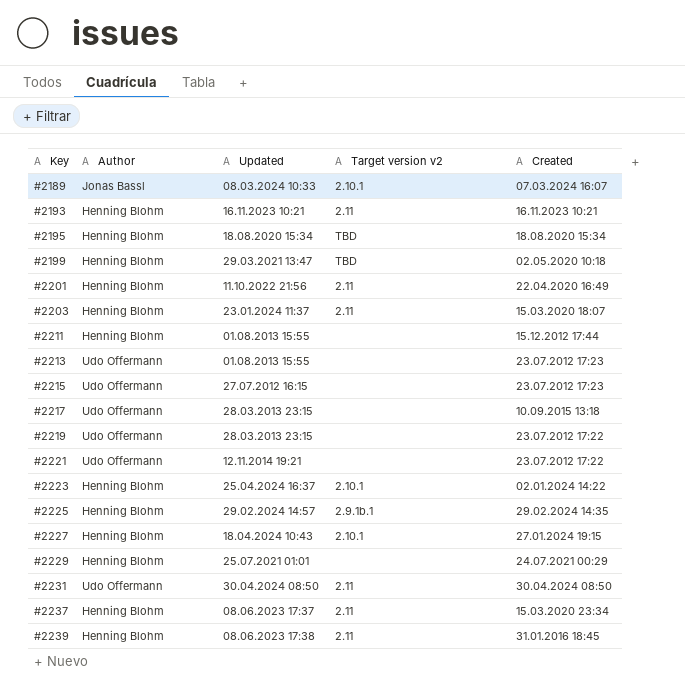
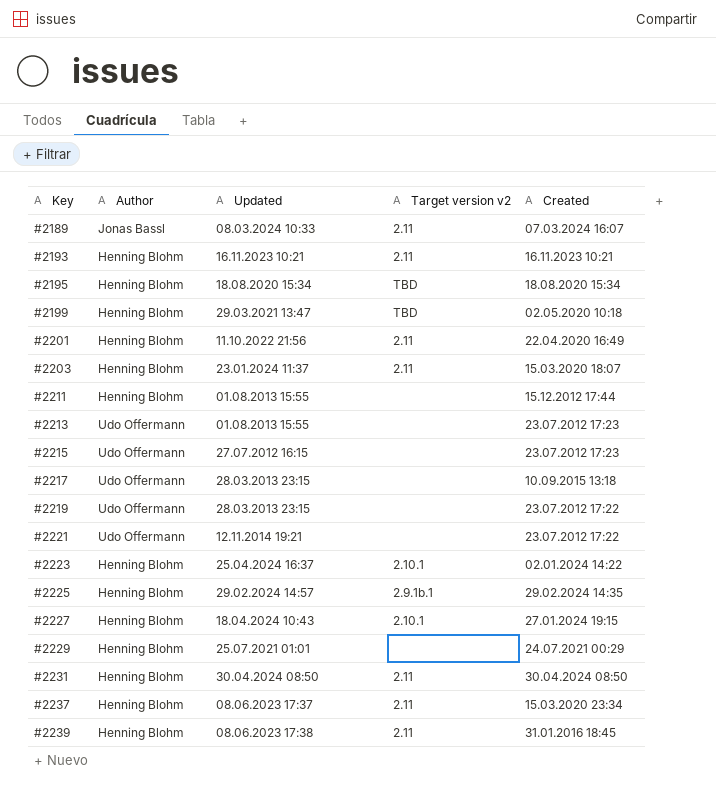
#2189 | Target version v2: 2.10.1 -> 2.11
#2231 | Author: Udo Offermann -> Henning Blohm

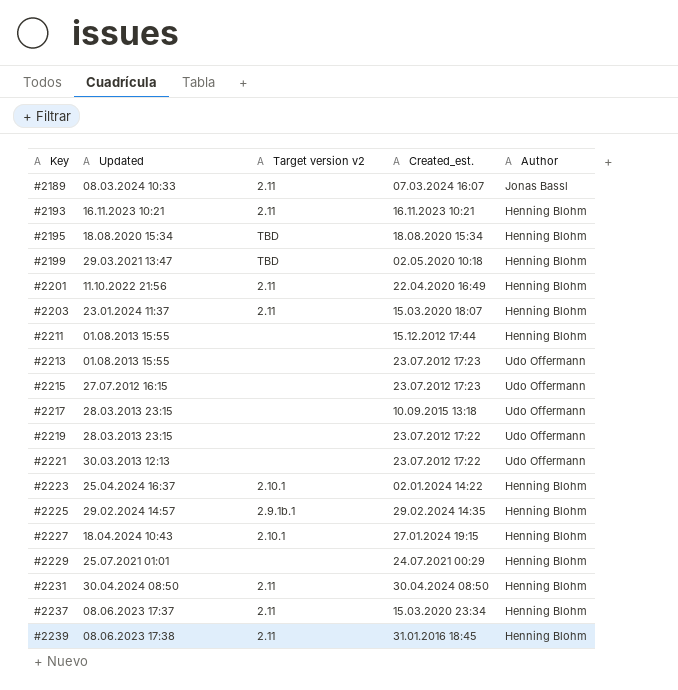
column name: Created -> Created_est.
column Author | position: 2 -> 5
#2221 | Updated: 12.11.2014 19:21 -> 30.03.2013 12:13

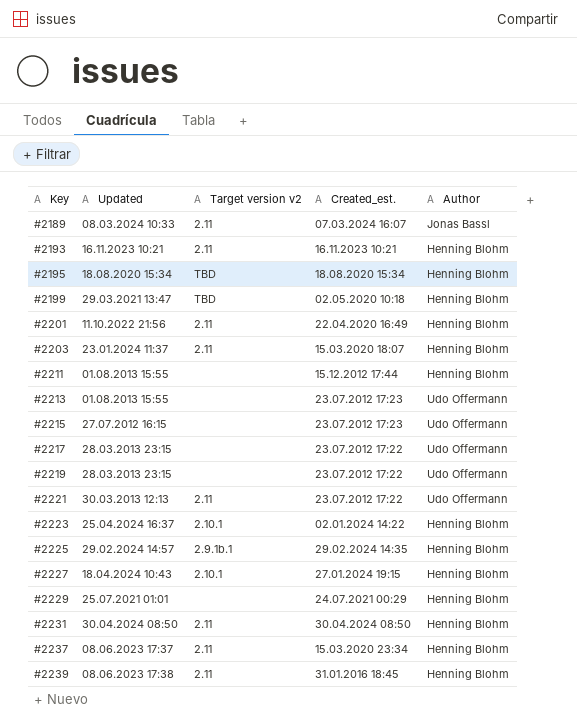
#2217 | Created_est.: 10.09.2015 13:18 -> 23.07.2012 17:22
#2221 | Target version v2: none -> 2.11

